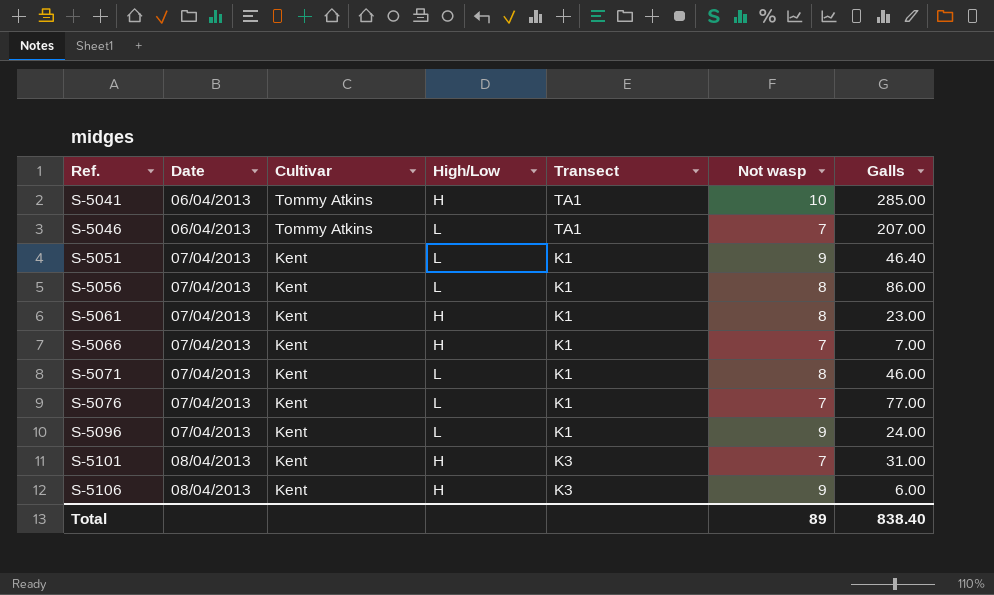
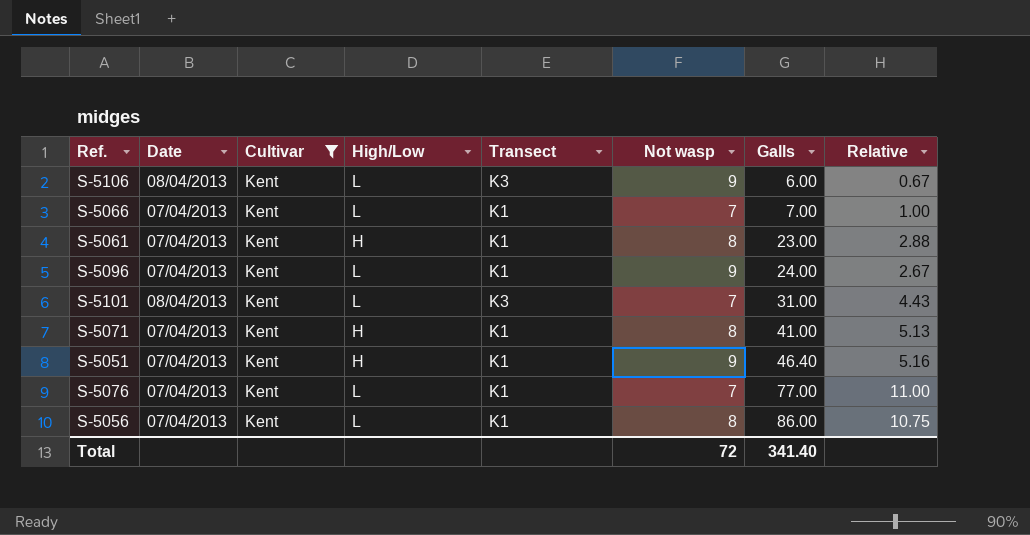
filter: none -> Cultivar = Kent
row order: Ref. ascending -> Galls ascending
column Relative | formula: none -> [Galls] / [Not wasp]
S-5106 | High/Low: H -> L
S-5066 | High/Low: H -> L
S-5101 | High/Low: H -> L
S-5071 | High/Low: L -> H
S-5071 | Galls: 46.00 -> 41.00
S-5051 | High/Low: L -> H
Total | Not wasp: 89 -> 72
Total | Galls: 838.40 -> 341.40

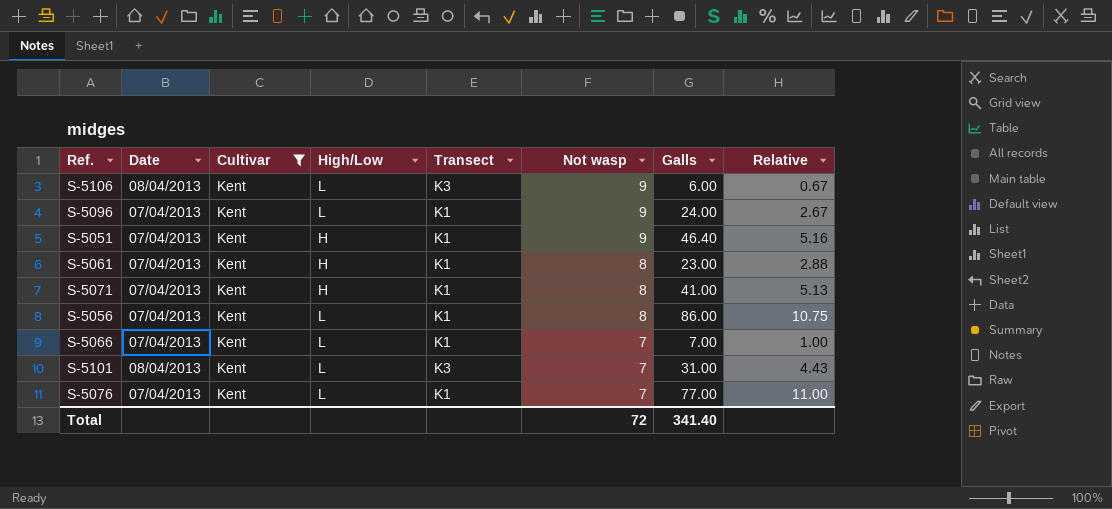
row order: Galls ascending -> Not wasp descending

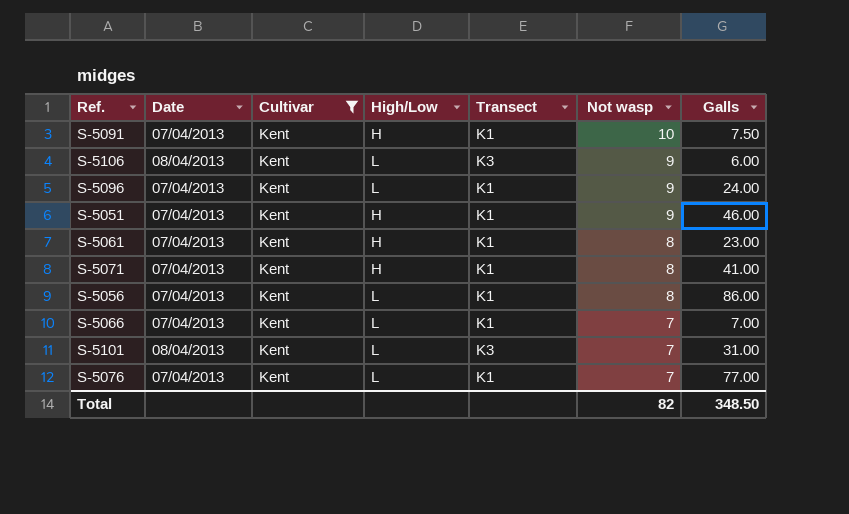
column Relative | formula: [Galls] / [Not wasp] -> none
row S-5091: none -> 07/04/2013 | Kent | H | K1 | 10 | 7.50
S-5051 | Galls: 46.40 -> 46.00
Total | Not wasp: 72 -> 82
Total | Galls: 341.40 -> 348.50

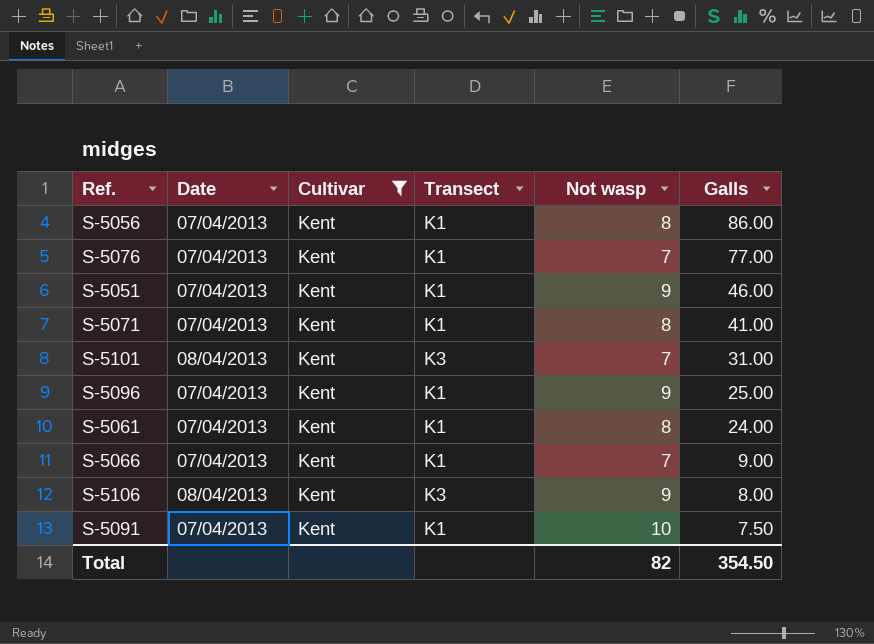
row order: Not wasp descending -> Galls descending
column High/Low | position: 4 -> none
S-5096 | Galls: 24.00 -> 25.00
S-5061 | Galls: 23.00 -> 24.00
S-5066 | Galls: 7.00 -> 9.00
S-5106 | Galls: 6.00 -> 8.00
Total | Galls: 348.50 -> 354.50

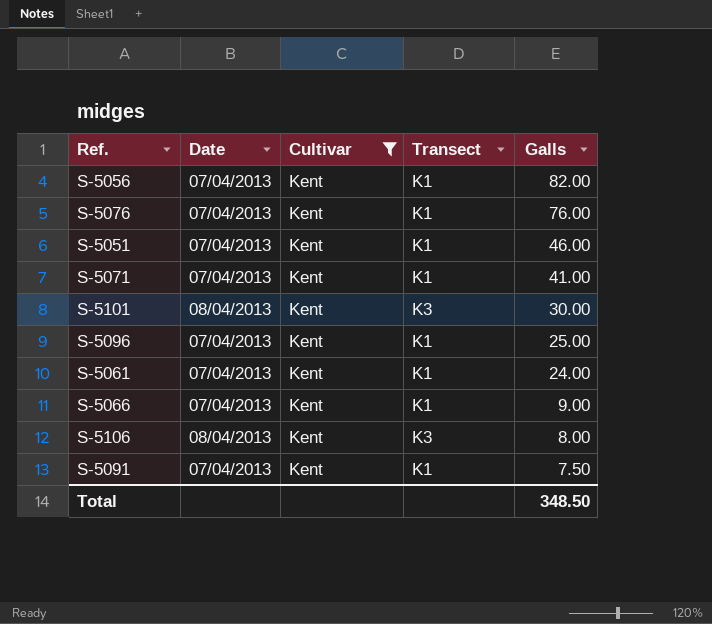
column Not wasp | position: 5 -> none
S-5056 | Galls: 86.00 -> 82.00
S-5076 | Galls: 77.00 -> 76.00
S-5101 | Galls: 31.00 -> 30.00
Total | Galls: 354.50 -> 348.50

